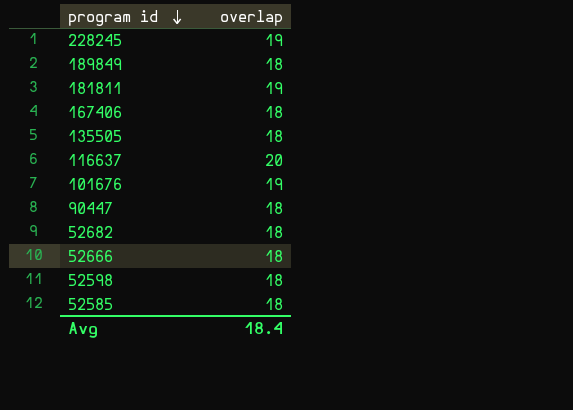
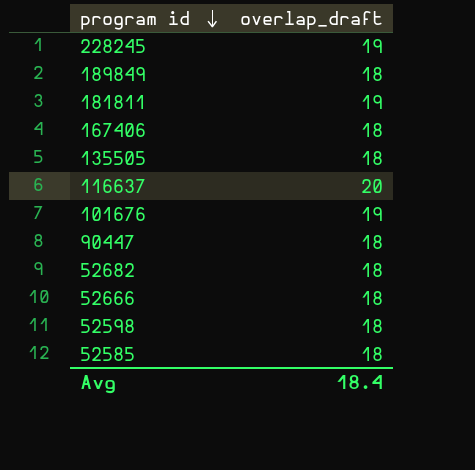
column name: overlap -> overlap_draft

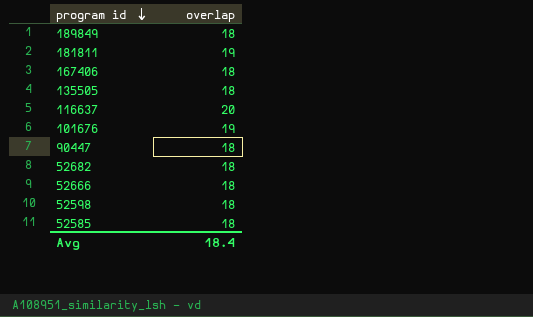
column name: overlap_draft -> overlap
row 228245: 19 -> none

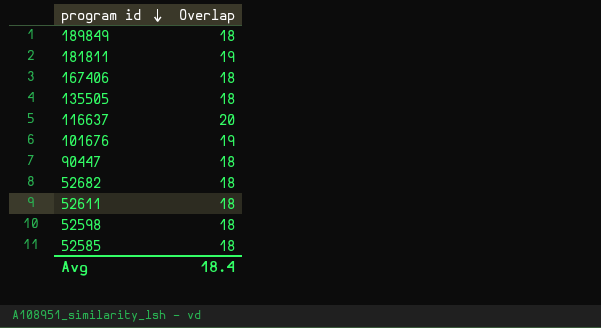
column name: overlap -> Overlap
row 52666: 18 -> none
row 52611: none -> 18

